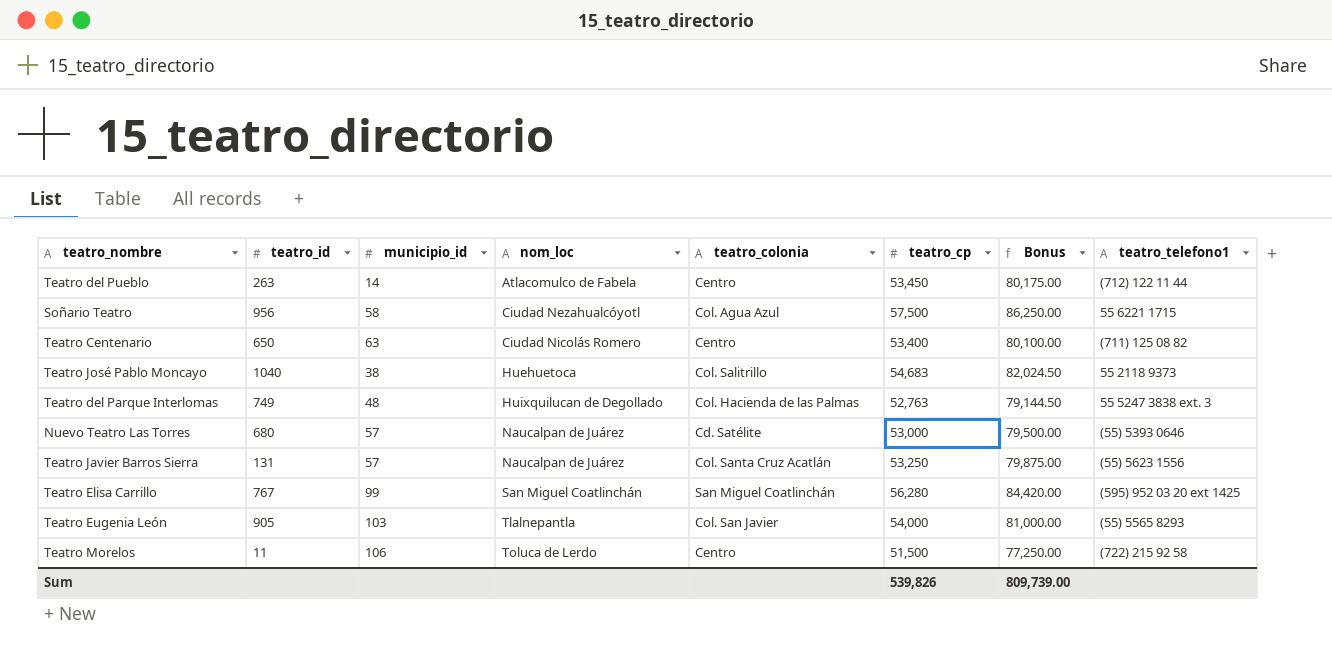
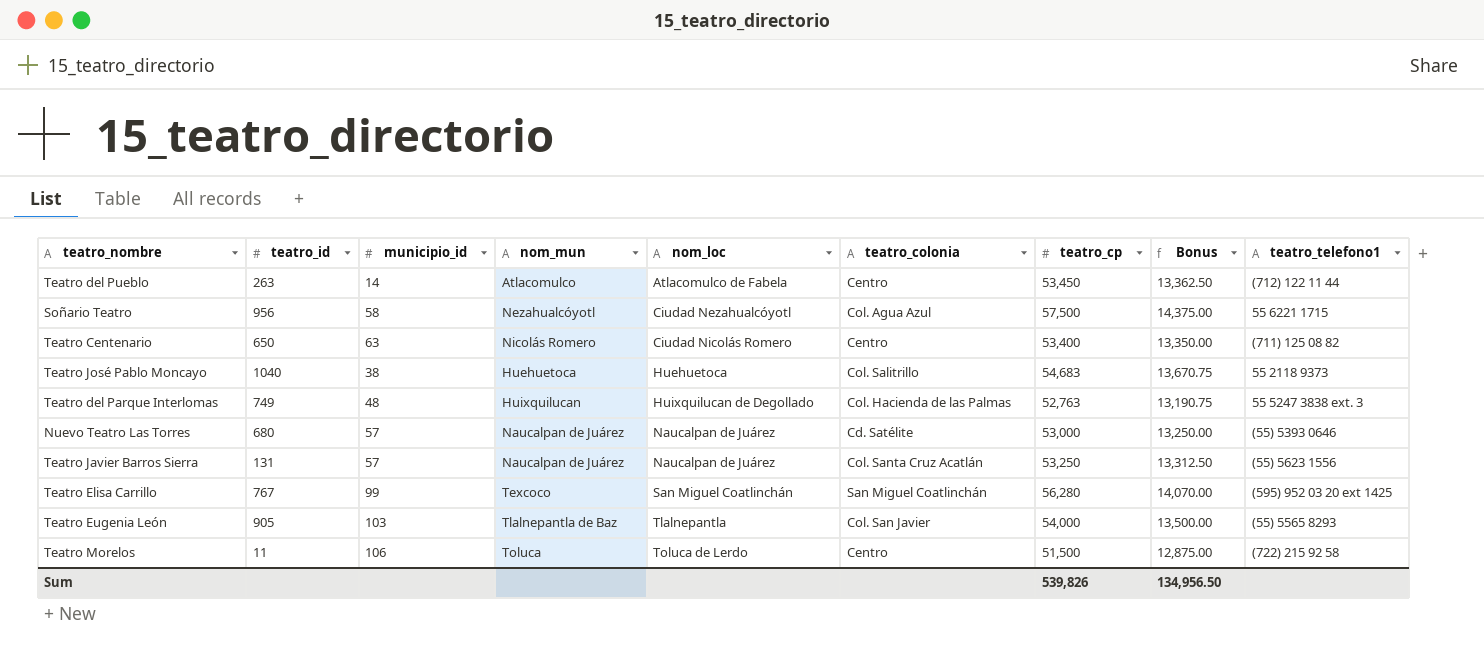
column nom_mun | position: none -> 4
column Bonus | formula: [teatro_cp] * 1.5 -> [teatro_cp] * 0.25
Sum | Bonus: 809,739.00 -> 134,956.50

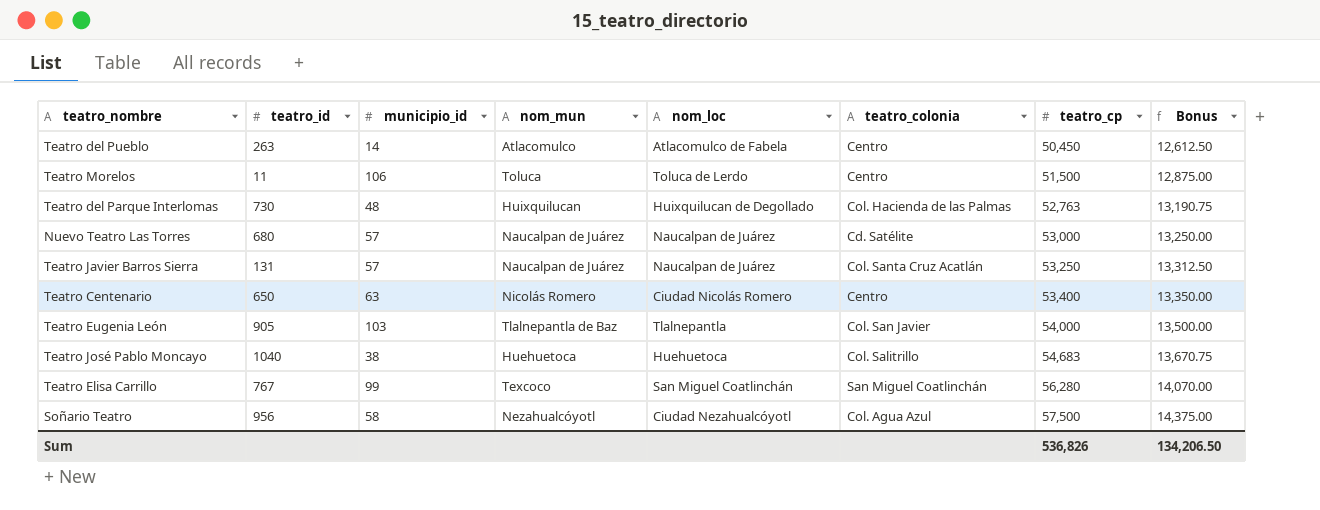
row order: nom_loc ascending -> teatro_cp ascending
column teatro_telefono1 | position: 9 -> none
Teatro del Pueblo | teatro_cp: 53,450 -> 50,450
Teatro del Pueblo | Bonus: 13,362.50 -> 12,612.50
Teatro del Parque Interlomas | teatro_id: 749 -> 730
Sum | teatro_cp: 539,826 -> 536,826
Sum | Bonus: 134,956.50 -> 134,206.50

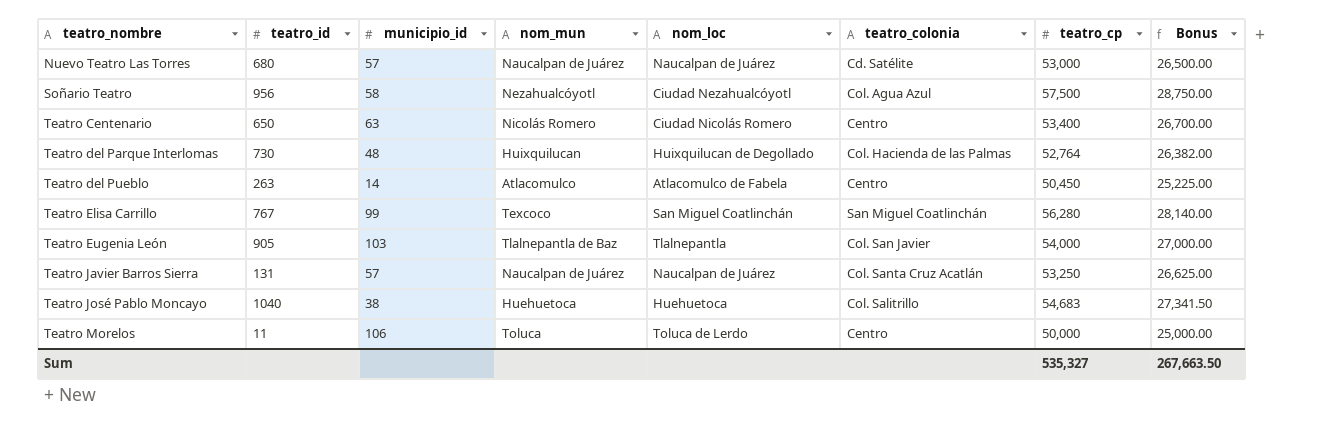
row order: teatro_cp ascending -> teatro_nombre ascending
column Bonus | formula: [teatro_cp] * 0.25 -> [teatro_cp] * 0.5
Teatro del Parque Interlomas | teatro_cp: 52,763 -> 52,764
Teatro Morelos | teatro_cp: 51,500 -> 50,000
Sum | teatro_cp: 536,826 -> 535,327
Sum | Bonus: 134,206.50 -> 267,663.50

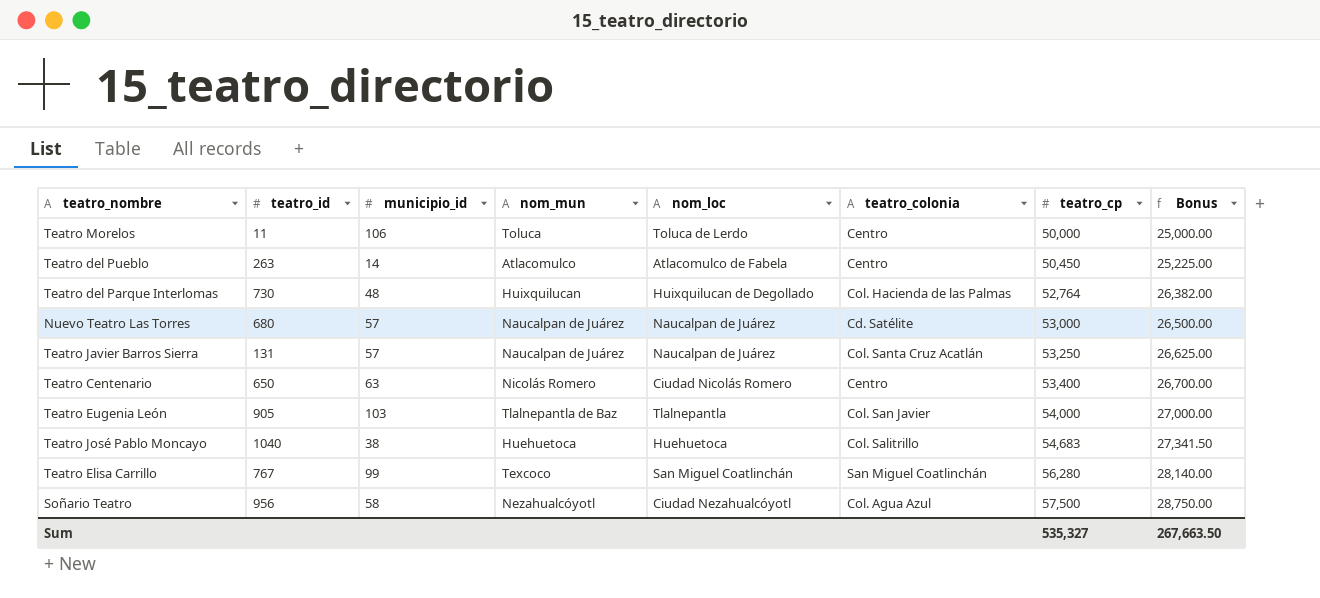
row order: teatro_nombre ascending -> teatro_cp ascending

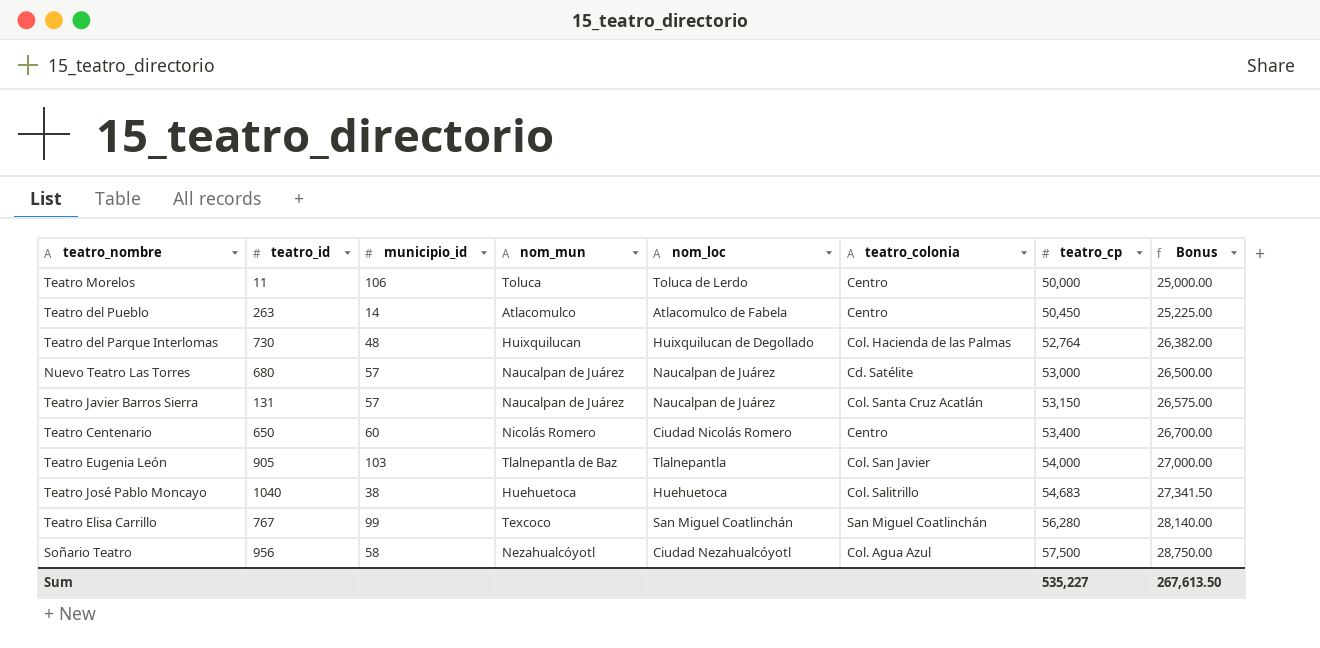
Teatro Javier Barros Sierra | teatro_cp: 53,250 -> 53,150
Teatro Javier Barros Sierra | Bonus: 26,625.00 -> 26,575.00
Teatro Centenario | municipio_id: 63 -> 60
Sum | teatro_cp: 535,327 -> 535,227
Sum | Bonus: 267,663.50 -> 267,613.50

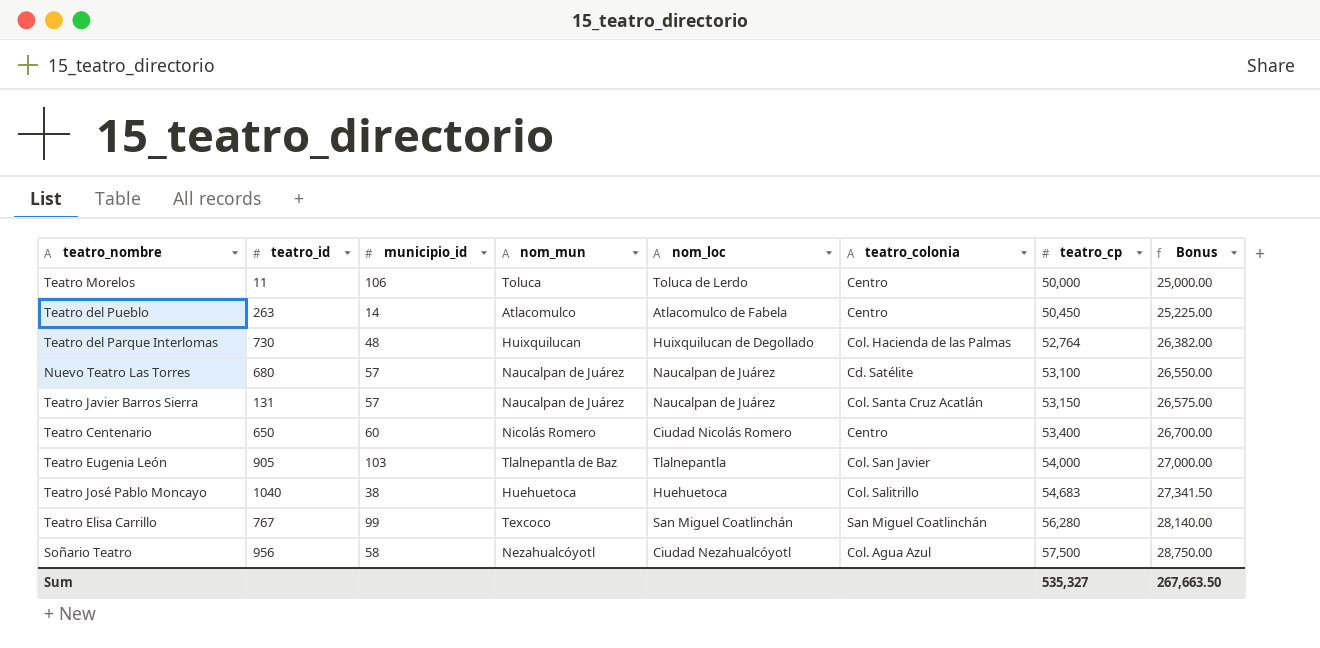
Nuevo Teatro Las Torres | teatro_cp: 53,000 -> 53,100
Nuevo Teatro Las Torres | Bonus: 26,500.00 -> 26,550.00
Sum | teatro_cp: 535,227 -> 535,327
Sum | Bonus: 267,613.50 -> 267,663.50

